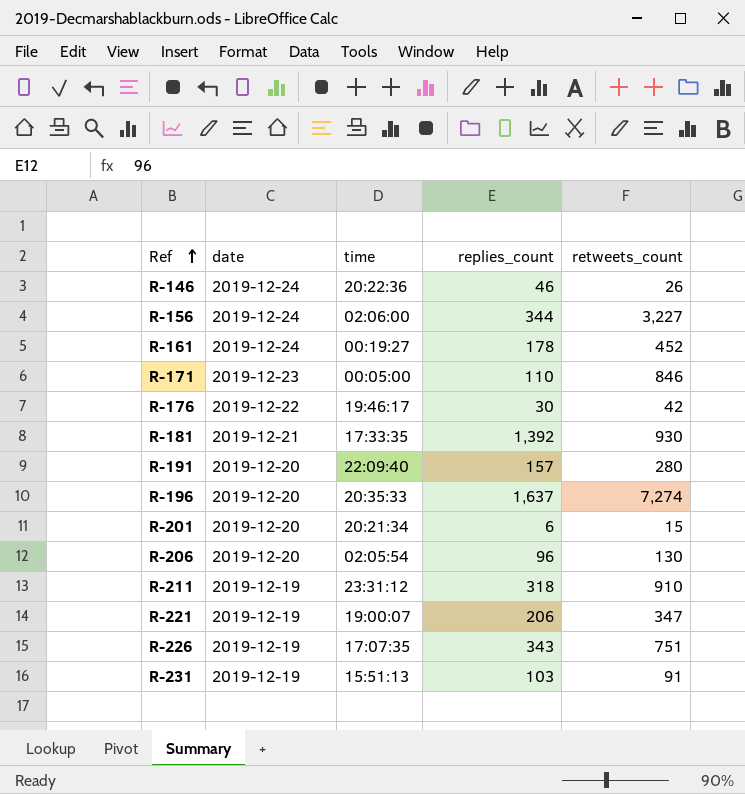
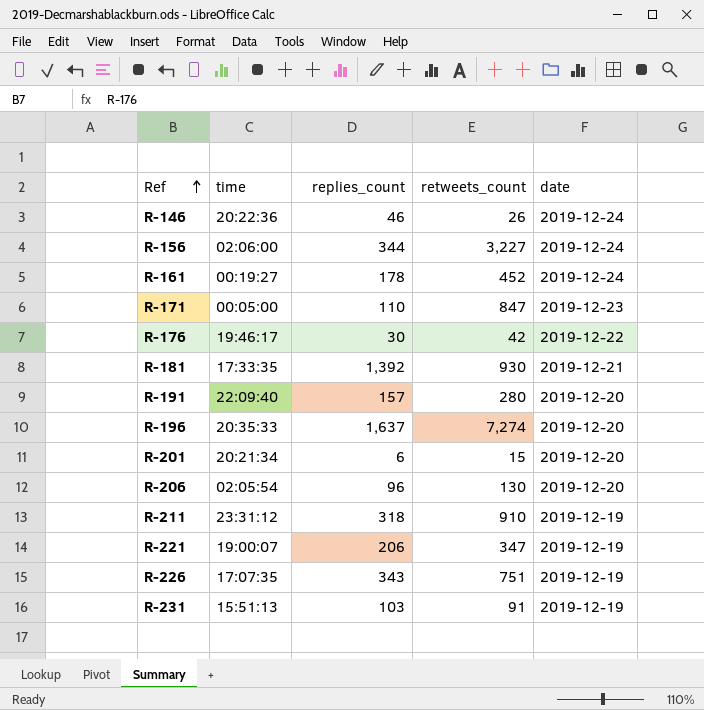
column date | position: 2 -> 5
R-171 | retweets_count: 846 -> 847

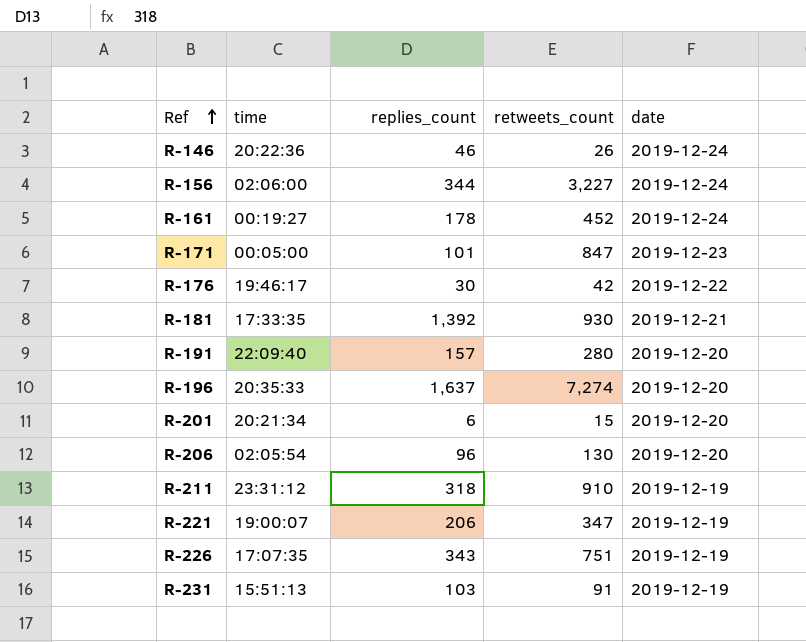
R-171 | replies_count: 110 -> 101

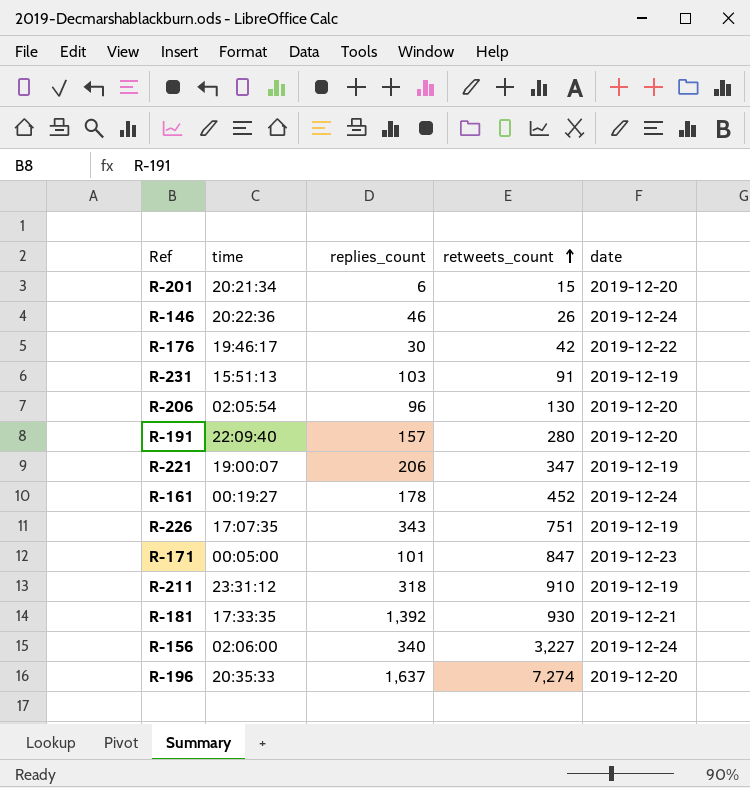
row order: Ref ascending -> retweets_count ascending
R-156 | replies_count: 344 -> 340

